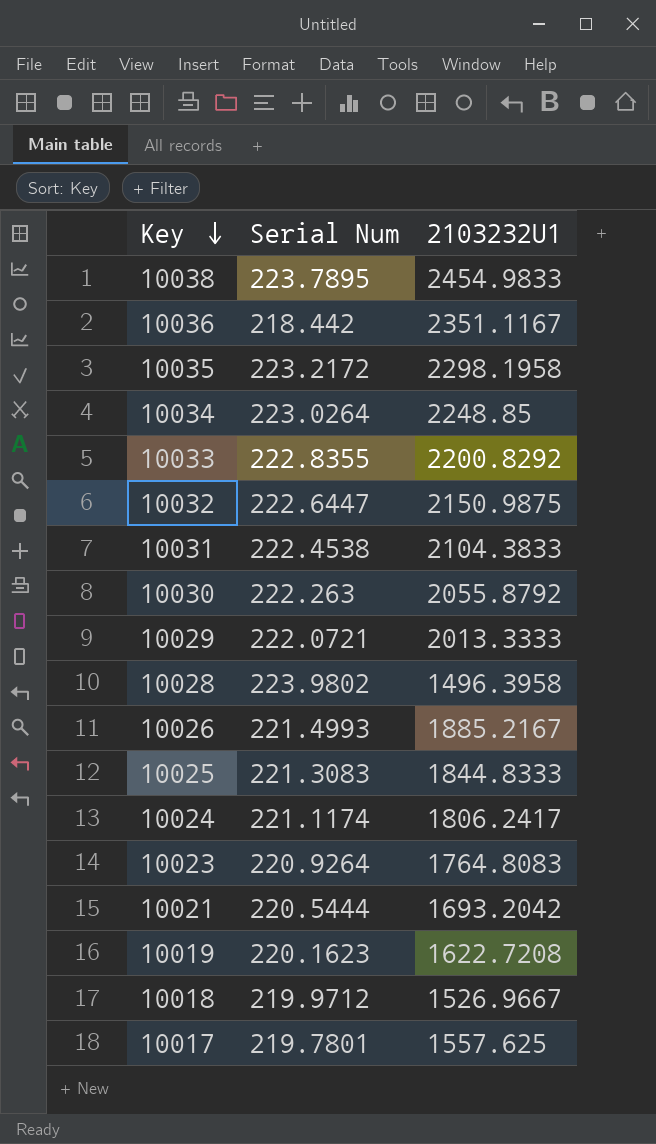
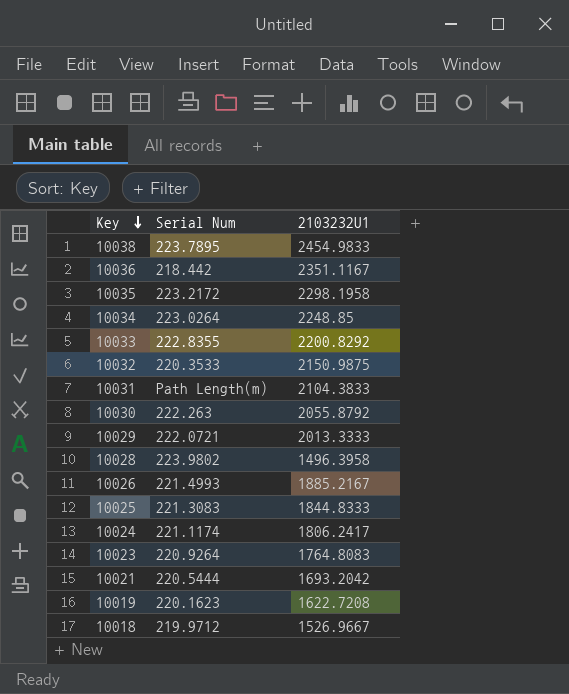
row 10017: 219.7801 | 1557.625 -> none
10032 | Serial Num: 222.6447 -> 220.3533
10031 | Serial Num: 222.4538 -> Path Length(m)

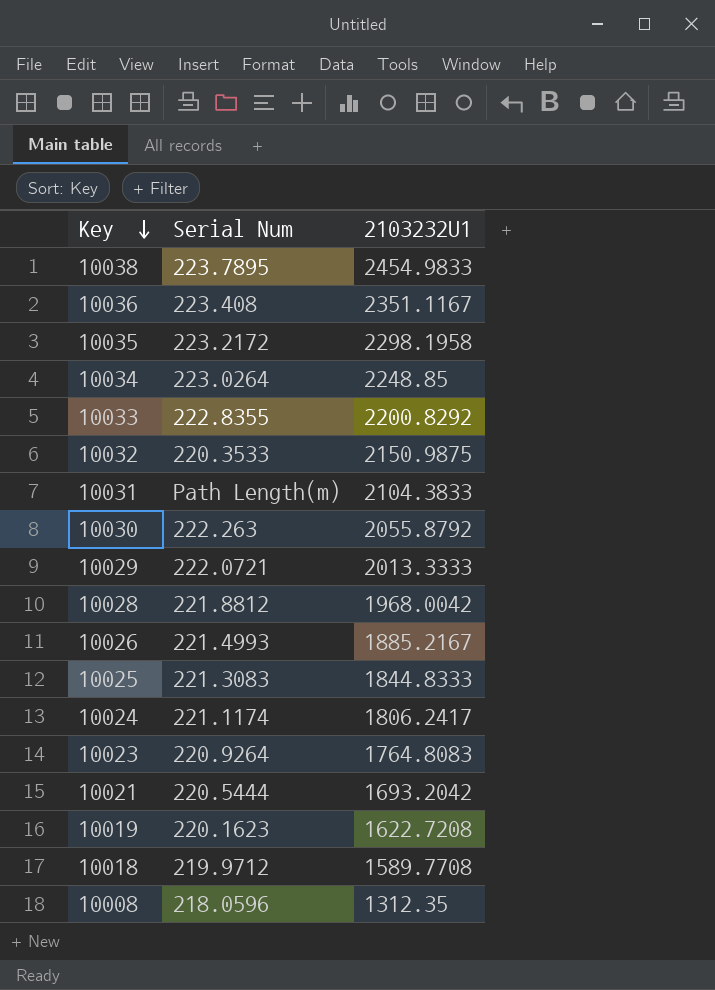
10036 | Serial Num: 218.442 -> 223.408
10028 | Serial Num: 223.9802 -> 221.8812
10028 | 2103232U1: 1496.3958 -> 1968.0042
10018 | 2103232U1: 1526.9667 -> 1589.7708
row 10008: none -> 218.0596 | 1312.35

